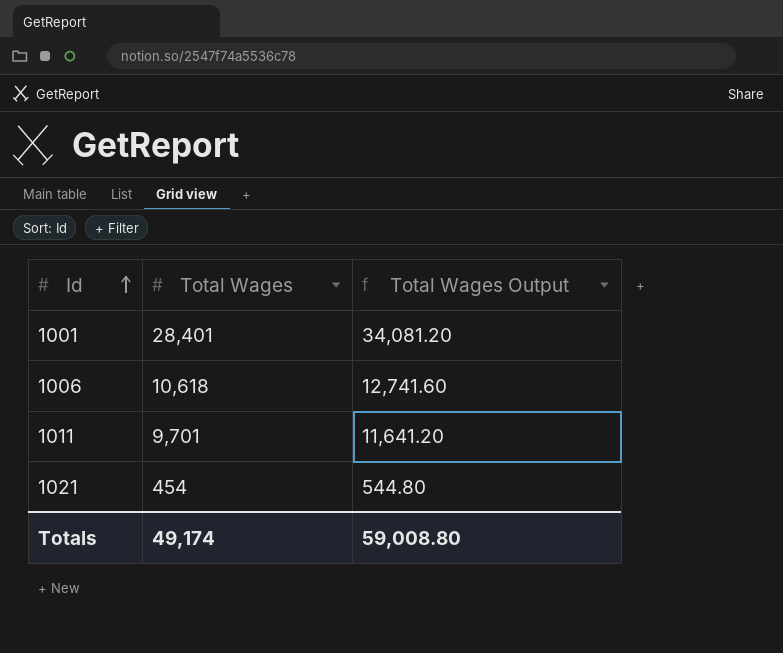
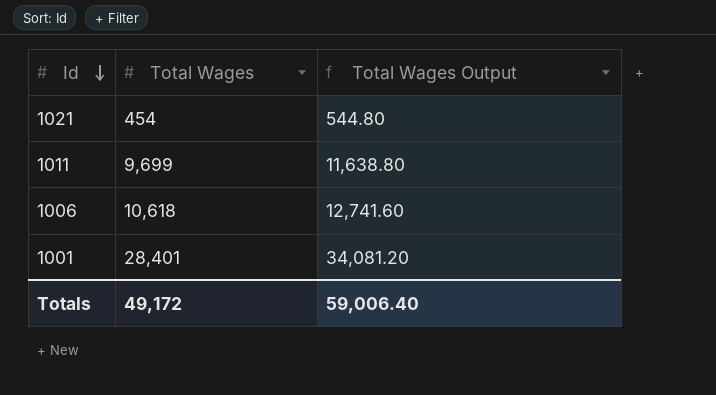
row order: Id ascending -> Id descending
1011 | Total Wages: 9,701 -> 9,699
1011 | Total Wages Output: 11,641.20 -> 11,638.80
Totals | Total Wages: 49,174 -> 49,172
Totals | Total Wages Output: 59,008.80 -> 59,006.40

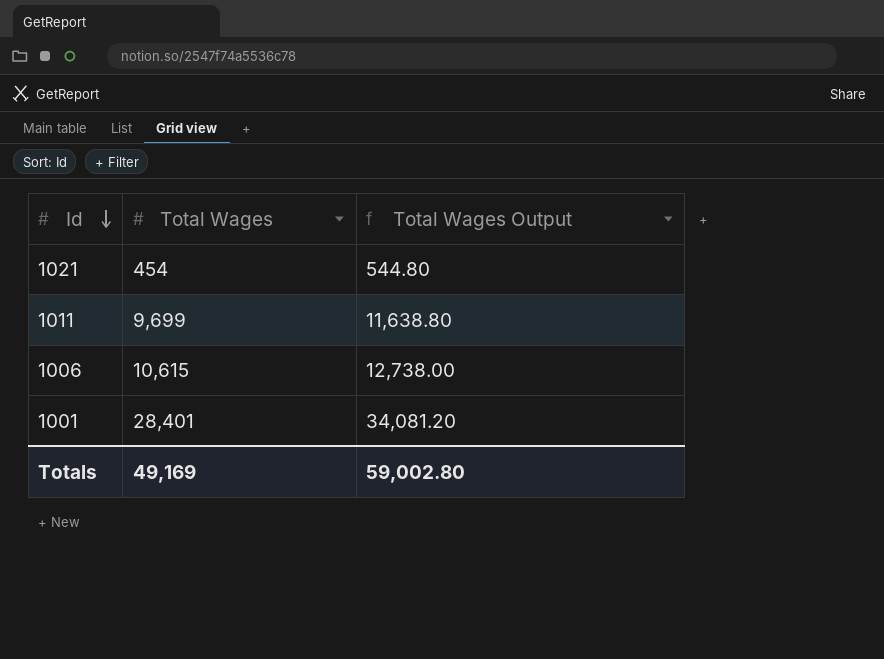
1006 | Total Wages: 10,618 -> 10,615
1006 | Total Wages Output: 12,741.60 -> 12,738.00
Totals | Total Wages: 49,172 -> 49,169
Totals | Total Wages Output: 59,006.40 -> 59,002.80

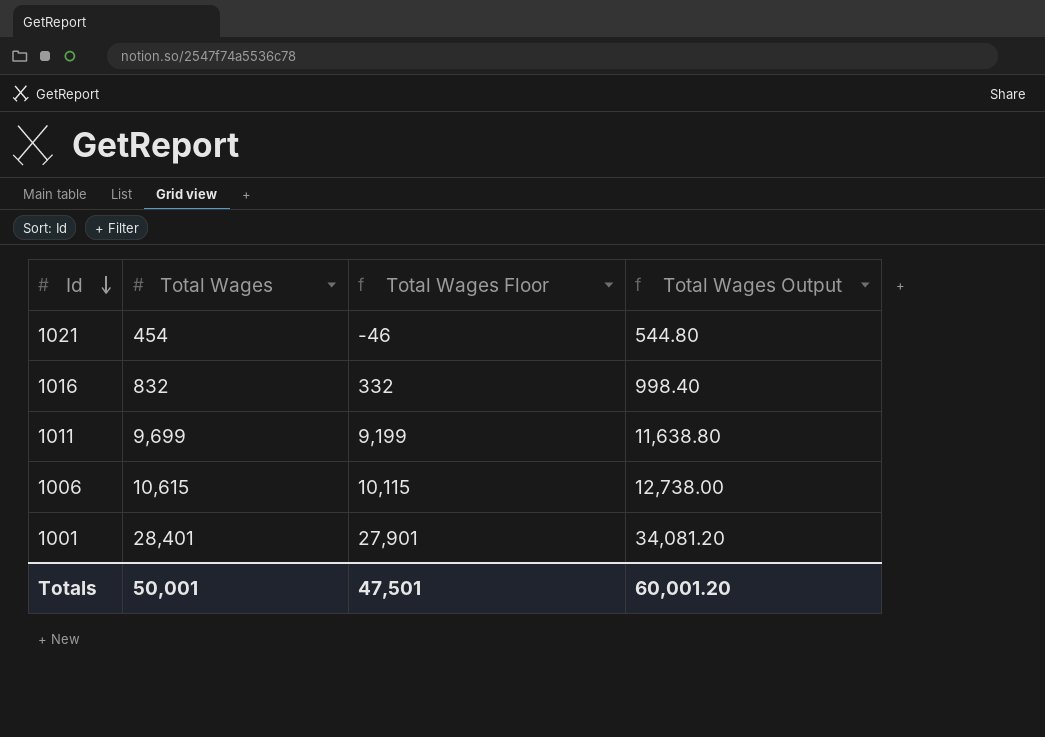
column Total Wages Floor | formula: none -> [Total Wages] - 500
row 1016: none -> 832 | 332 | 998.40
Totals | Total Wages: 49,169 -> 50,001
Totals | Total Wages Output: 59,002.80 -> 60,001.20

